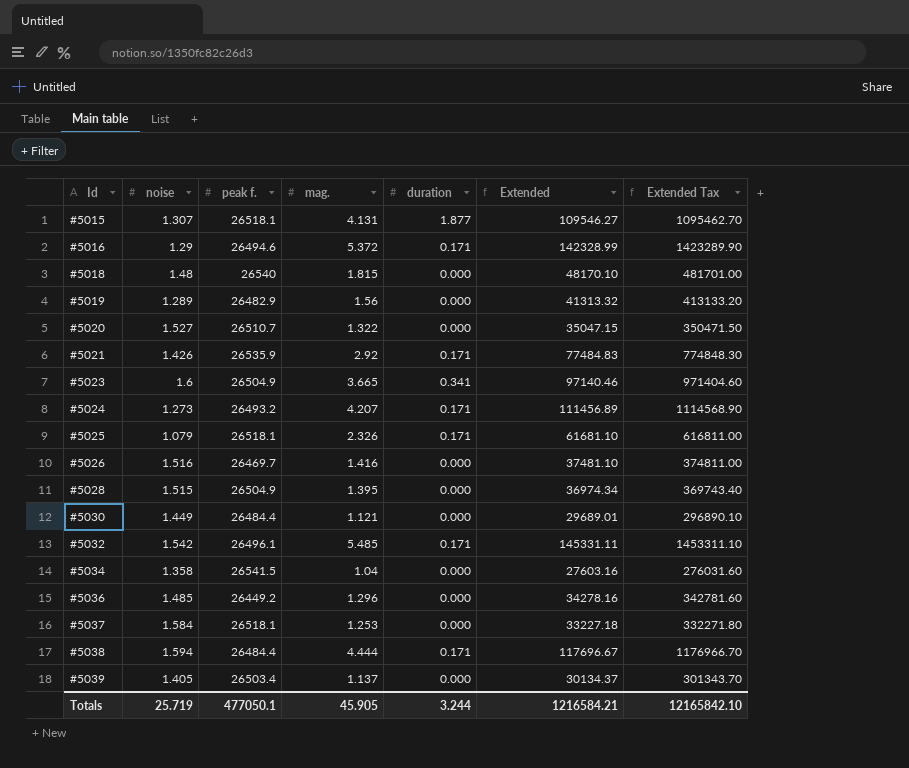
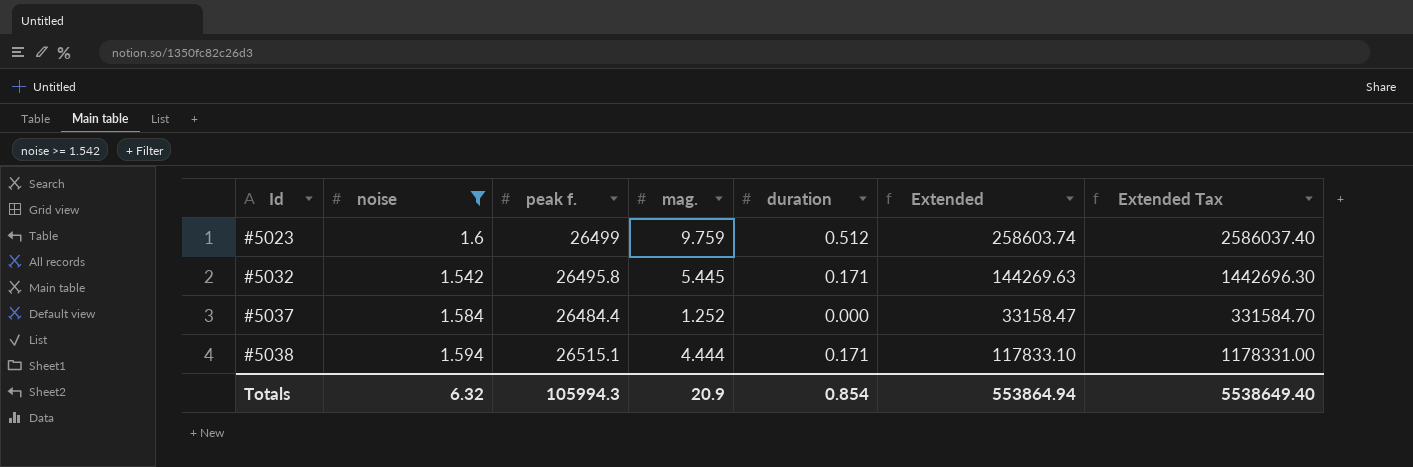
filter: none -> noise >= 1.542
#5023 | peak f.: 26504.9 -> 26499
#5023 | mag.: 3.665 -> 9.759
#5023 | duration: 0.341 -> 0.512
#5023 | Extended: 97140.46 -> 258603.74
#5023 | Extended Tax: 971404.60 -> 2586037.40
#5032 | peak f.: 26496.1 -> 26495.8
#5032 | mag.: 5.485 -> 5.445
#5032 | Extended: 145331.11 -> 144269.63
#5032 | Extended Tax: 1453311.10 -> 1442696.30
#5037 | peak f.: 26518.1 -> 26484.4
#5037 | mag.: 1.253 -> 1.252
#5037 | Extended: 33227.18 -> 33158.47
#5037 | Extended Tax: 332271.80 -> 331584.70
#5038 | peak f.: 26484.4 -> 26515.1
#5038 | Extended: 117696.67 -> 117833.10
#5038 | Extended Tax: 1176966.70 -> 1178331.00
Totals | noise: 25.719 -> 6.32
Totals | peak f.: 477050.1 -> 105994.3
Totals | mag.: 45.905 -> 20.9
Totals | duration: 3.244 -> 0.854
Totals | Extended: 1216584.21 -> 553864.94
Totals | Extended Tax: 12165842.10 -> 5538649.40

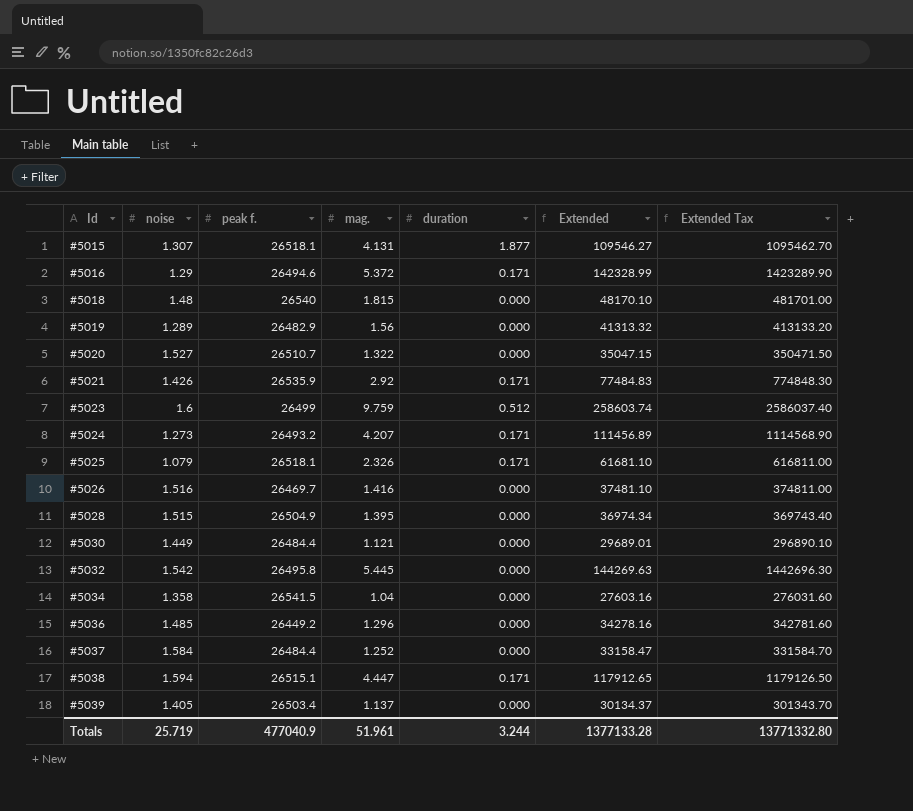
filter: noise >= 1.542 -> none
#5032 | duration: 0.171 -> 0.000
#5038 | mag.: 4.444 -> 4.447
#5038 | Extended: 117833.10 -> 117912.65
#5038 | Extended Tax: 1178331.00 -> 1179126.50
Totals | noise: 6.32 -> 25.719
Totals | peak f.: 105994.3 -> 477040.9
Totals | mag.: 20.9 -> 51.961
Totals | duration: 0.854 -> 3.244
Totals | Extended: 553864.94 -> 1377133.28
Totals | Extended Tax: 5538649.40 -> 13771332.80

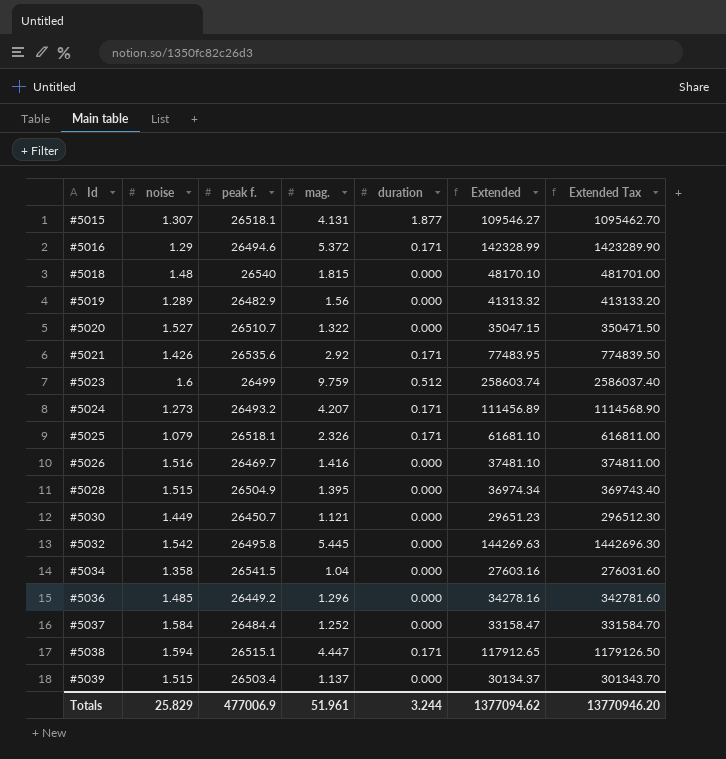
#5021 | peak f.: 26535.9 -> 26535.6
#5021 | Extended: 77484.83 -> 77483.95
#5021 | Extended Tax: 774848.30 -> 774839.50
#5030 | peak f.: 26484.4 -> 26450.7
#5030 | Extended: 29689.01 -> 29651.23
#5030 | Extended Tax: 296890.10 -> 296512.30
#5039 | noise: 1.405 -> 1.515
Totals | noise: 25.719 -> 25.829
Totals | peak f.: 477040.9 -> 477006.9
Totals | Extended: 1377133.28 -> 1377094.62
Totals | Extended Tax: 13771332.80 -> 13770946.20

